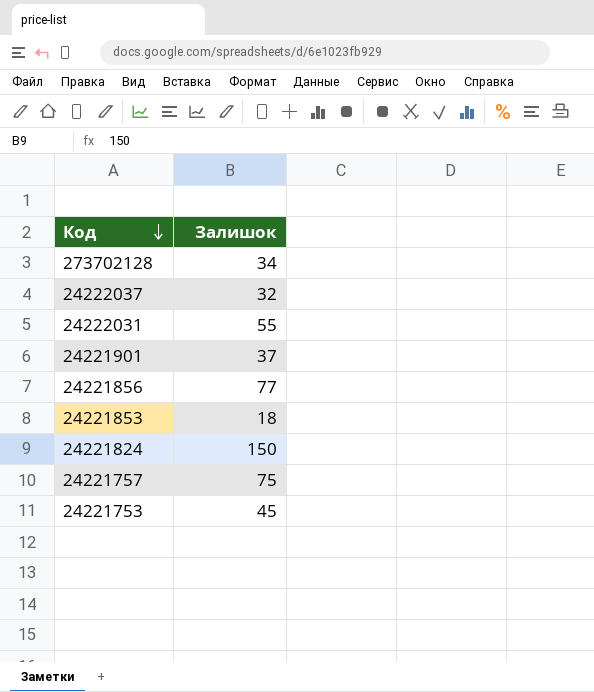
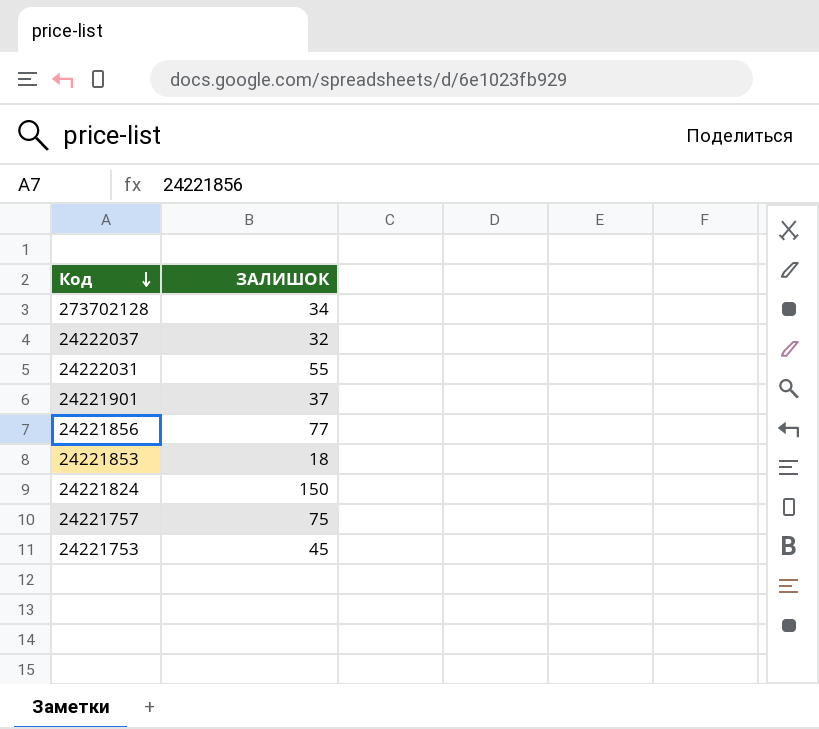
column name: Залишок -> ЗАЛИШОК

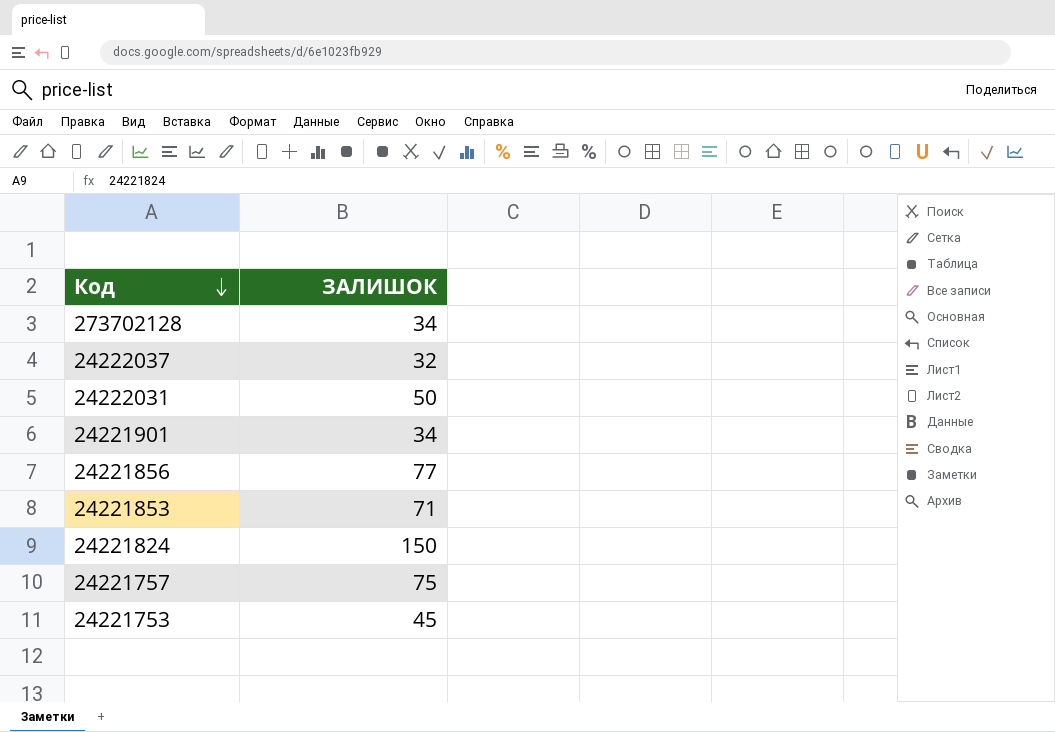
24222031 | ЗАЛИШОК: 55 -> 50
24221901 | ЗАЛИШОК: 37 -> 34
24221853 | ЗАЛИШОК: 18 -> 71

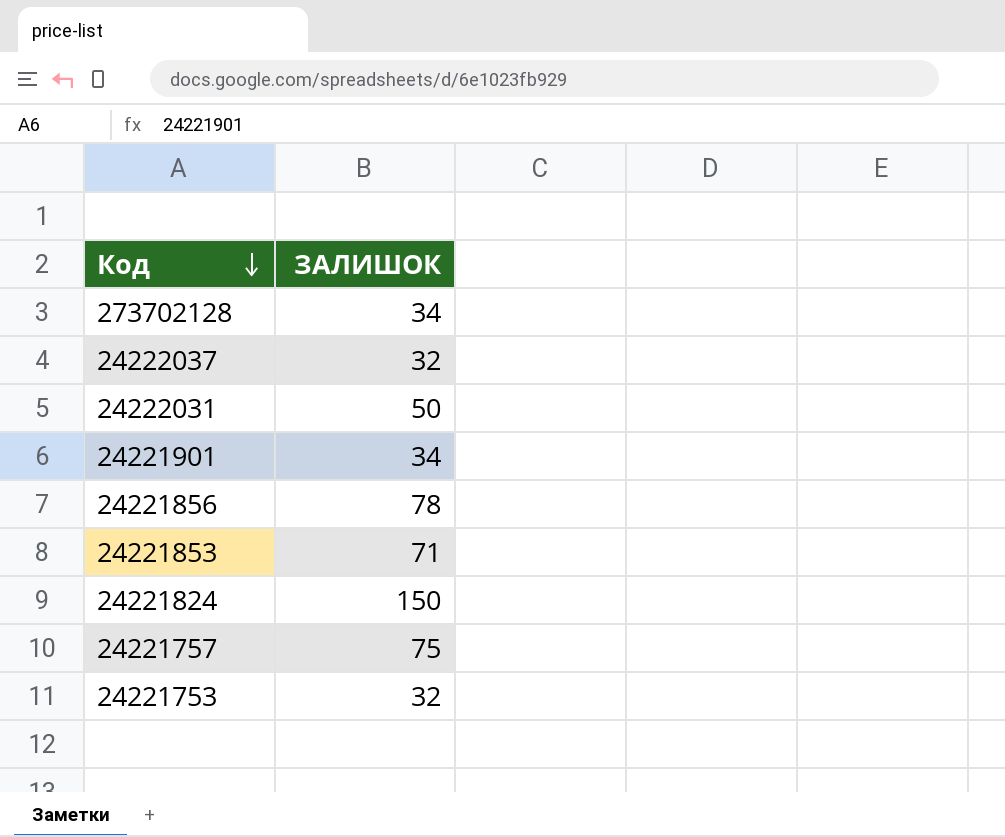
24221856 | ЗАЛИШОК: 77 -> 78
24221753 | ЗАЛИШОК: 45 -> 32

